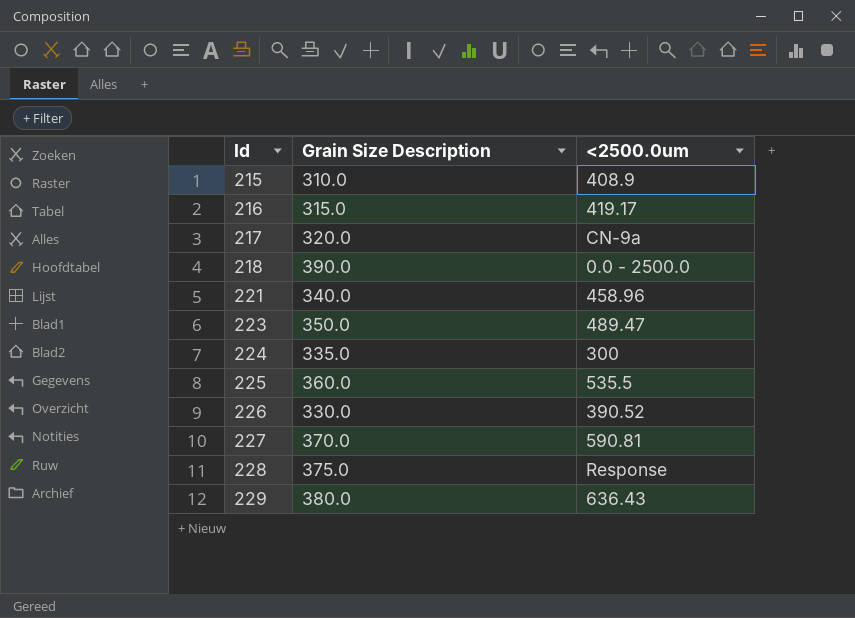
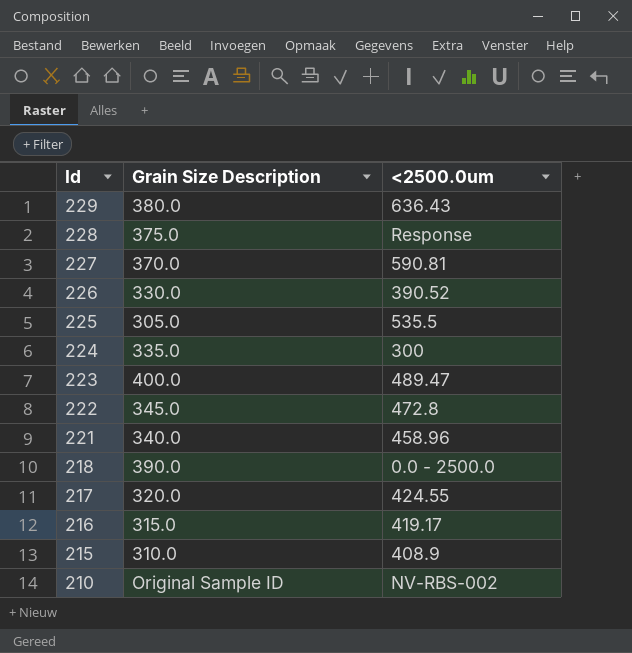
row order: Id ascending -> Id descending
225 | Grain Size Description: 360.0 -> 305.0
223 | Grain Size Description: 350.0 -> 400.0
row 222: none -> 345.0 | 472.8
217 | <2500.0um: CN-9a -> 424.55
row 210: none -> Original Sample ID | NV-RBS-002

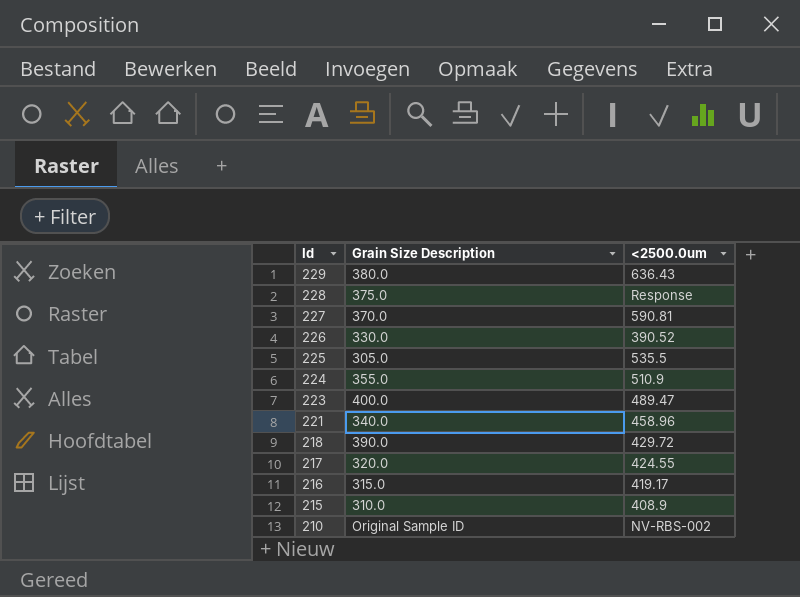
row 222: 345.0 | 472.8 -> none
224 | Grain Size Description: 335.0 -> 355.0
224 | <2500.0um: 300 -> 510.9
218 | <2500.0um: 0.0 - 2500.0 -> 429.72

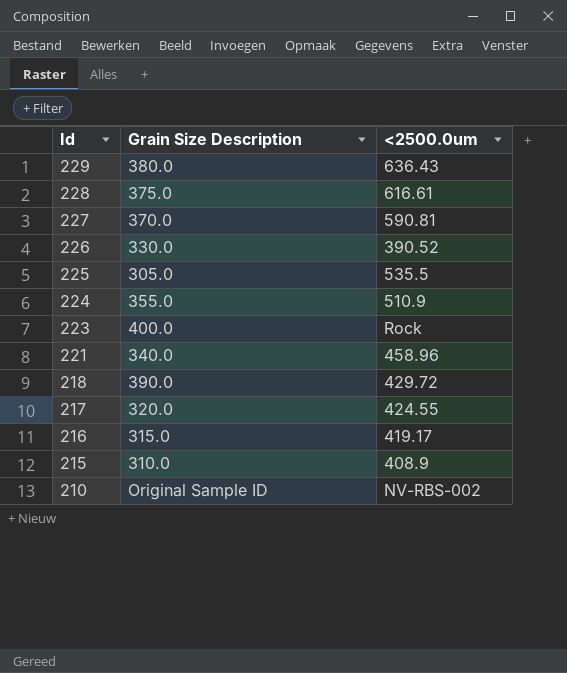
228 | <2500.0um: Response -> 616.61
223 | <2500.0um: 489.47 -> Rock

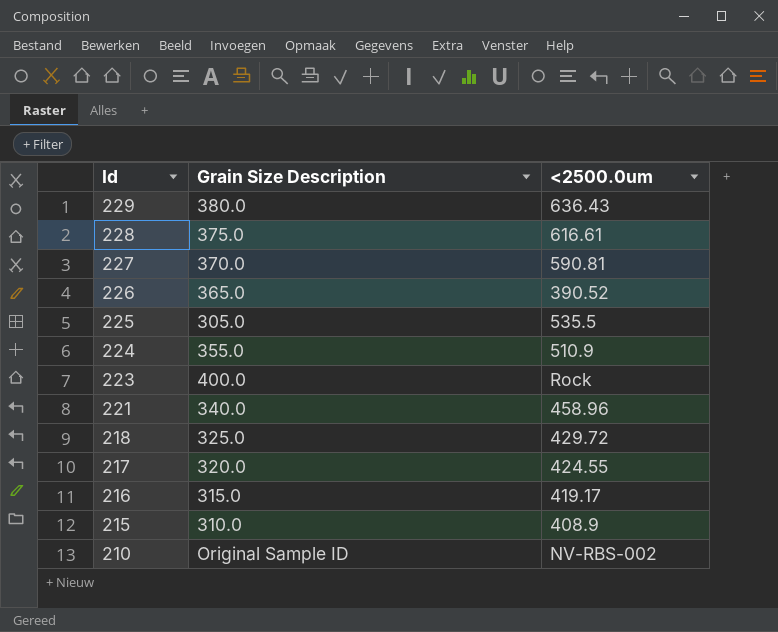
226 | Grain Size Description: 330.0 -> 365.0
218 | Grain Size Description: 390.0 -> 325.0

